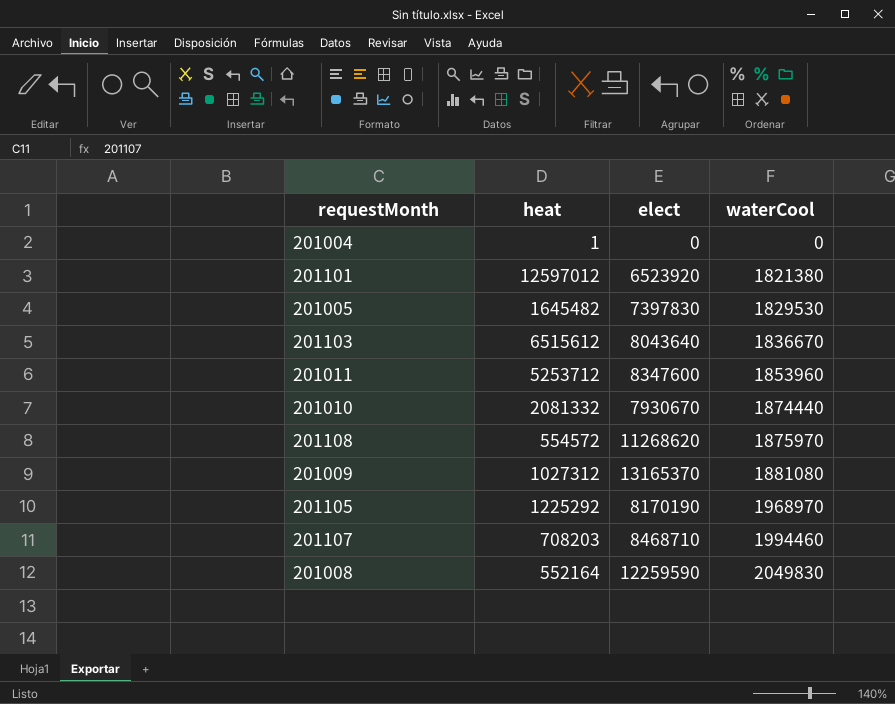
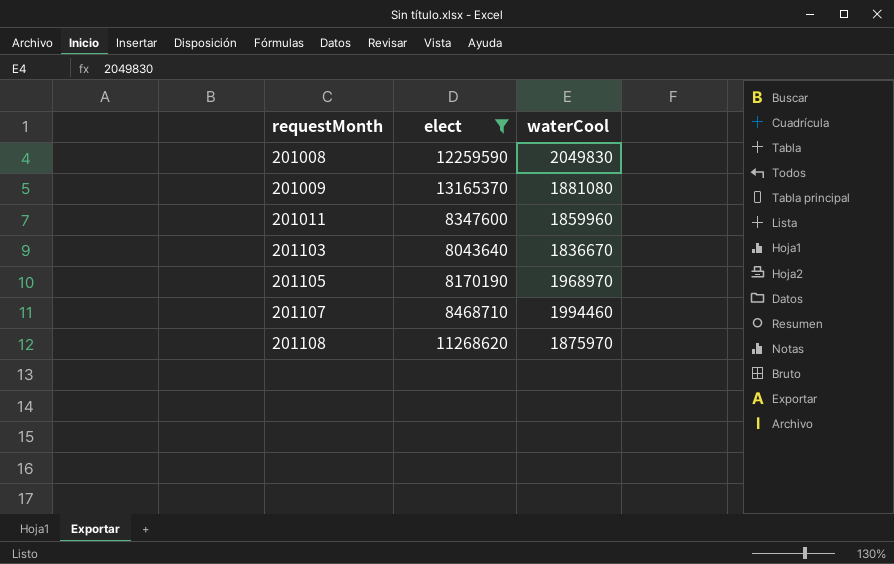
filter: none -> elect >= 8043640
row order: waterCool ascending -> requestMonth ascending
column heat | position: 2 -> none
201011 | waterCool: 1853960 -> 1859960

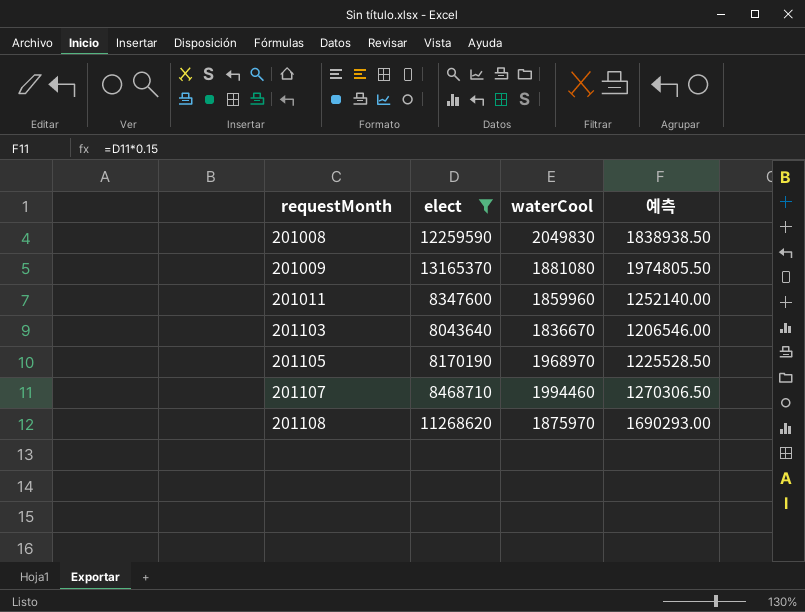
column 예측 | formula: none -> [elect] * 0.15

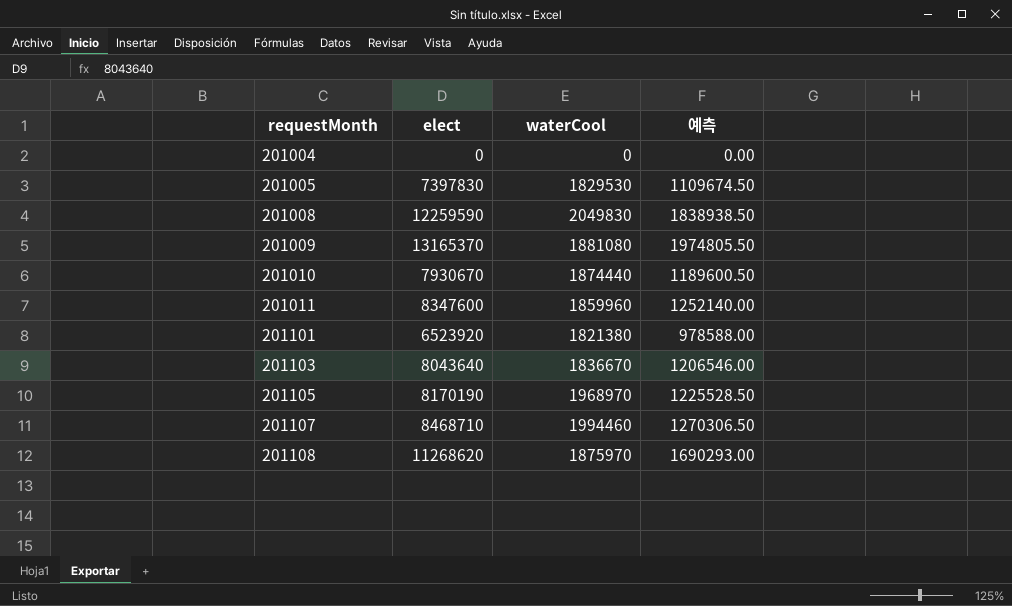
filter: elect >= 8043640 -> none

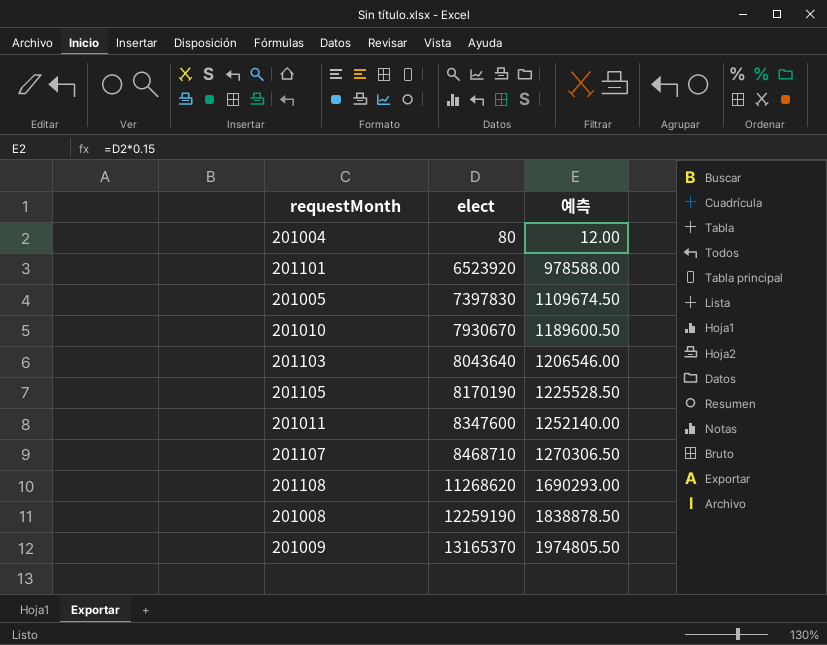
row order: requestMonth ascending -> elect ascending
column waterCool | position: 3 -> none
201004 | elect: 0 -> 80
201004 | 예측: 0.00 -> 12.00
201008 | elect: 12259590 -> 12259190
201008 | 예측: 1838938.50 -> 1838878.50

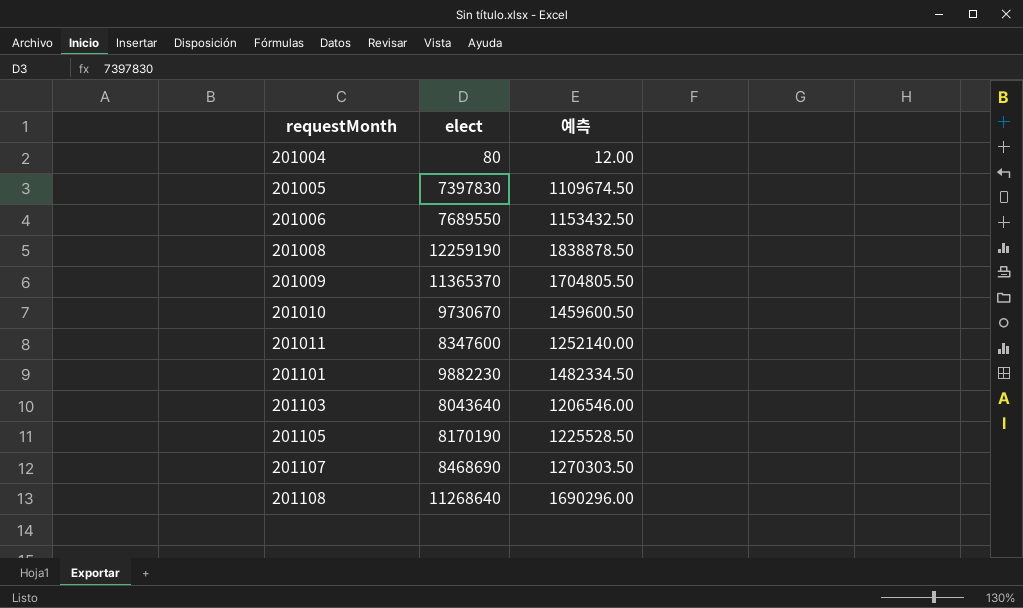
row order: elect ascending -> requestMonth ascending
row 201006: none -> 7689550 | 1153432.50
201009 | elect: 13165370 -> 11365370
201009 | 예측: 1974805.50 -> 1704805.50
201010 | elect: 7930670 -> 9730670
201010 | 예측: 1189600.50 -> 1459600.50
201101 | elect: 6523920 -> 9882230
201101 | 예측: 978588.00 -> 1482334.50
201107 | elect: 8468710 -> 8468690
201107 | 예측: 1270306.50 -> 1270303.50
201108 | elect: 11268620 -> 11268640
201108 | 예측: 1690293.00 -> 1690296.00

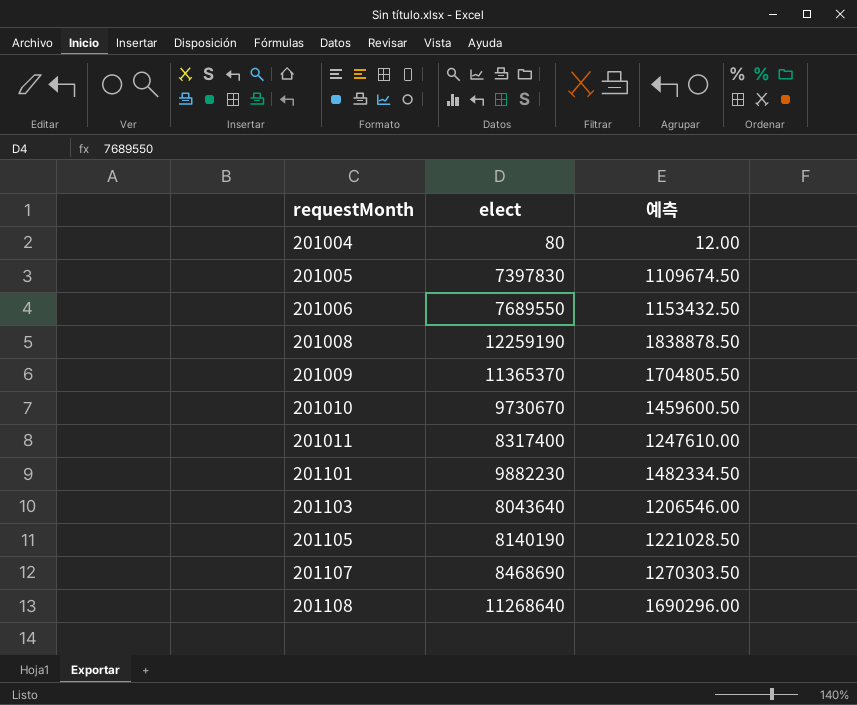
201011 | elect: 8347600 -> 8317400
201011 | 예측: 1252140.00 -> 1247610.00
201105 | elect: 8170190 -> 8140190
201105 | 예측: 1225528.50 -> 1221028.50

